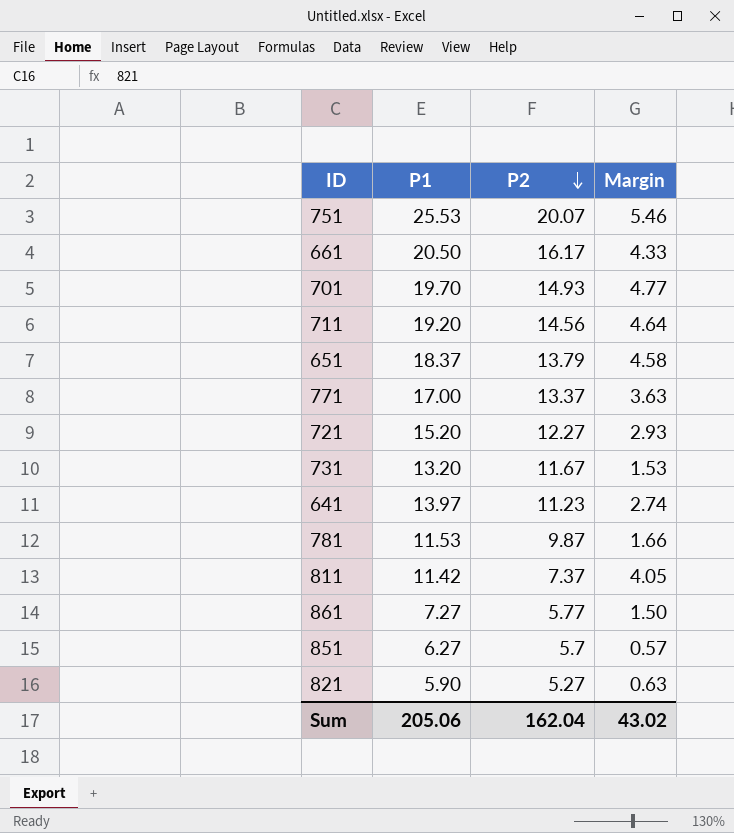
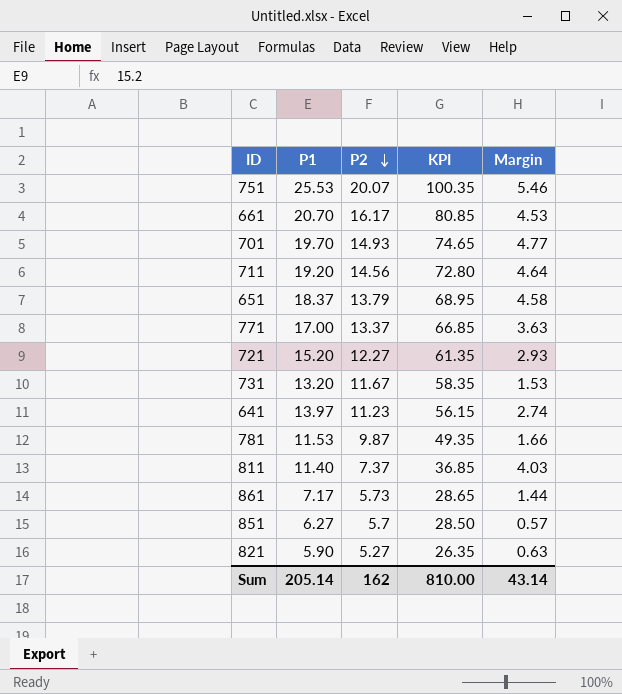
column KPI | formula: none -> [P2] * 5
661 | P1: 20.50 -> 20.70
661 | Margin: 4.33 -> 4.53
811 | P1: 11.42 -> 11.40
811 | Margin: 4.05 -> 4.03
861 | P1: 7.27 -> 7.17
861 | P2: 5.77 -> 5.73
861 | Margin: 1.50 -> 1.44
Sum | P1: 205.06 -> 205.14
Sum | P2: 162.04 -> 162
Sum | Margin: 43.02 -> 43.14

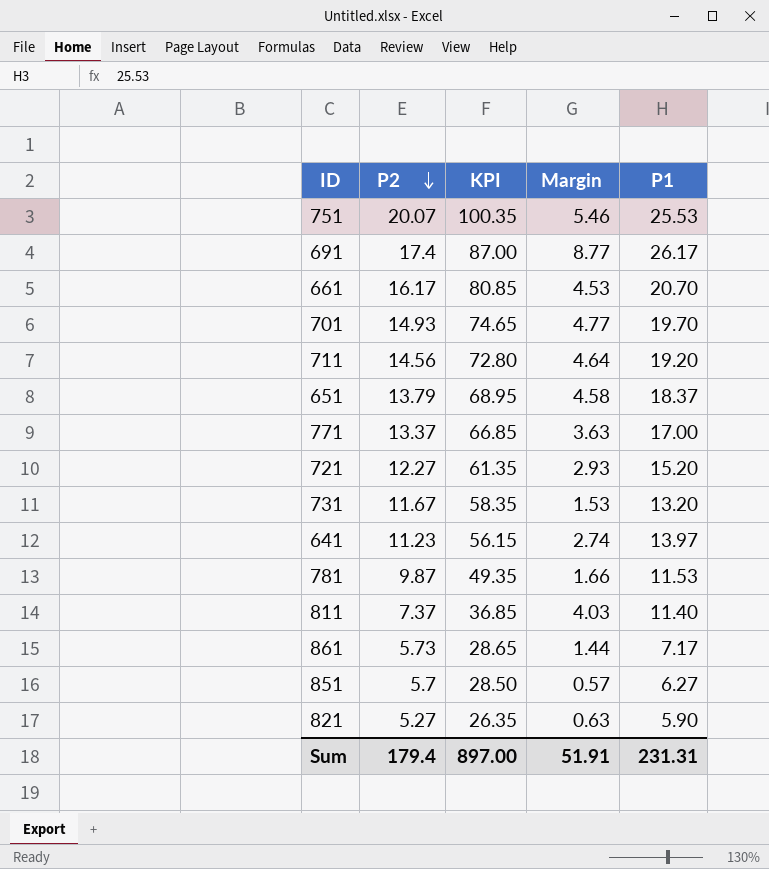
column P1 | position: 2 -> 5
row 691: none -> 17.4 | 87.00 | 8.77 | 26.17
Sum | P2: 162 -> 179.4
Sum | KPI: 810.00 -> 897.00
Sum | Margin: 43.14 -> 51.91
Sum | P1: 205.14 -> 231.31

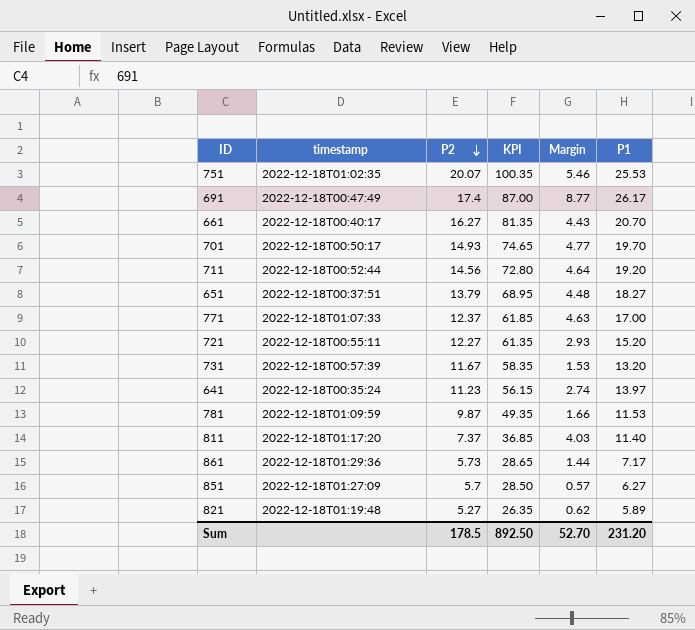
column timestamp | position: none -> 2
661 | P2: 16.17 -> 16.27
661 | KPI: 80.85 -> 81.35
661 | Margin: 4.53 -> 4.43
651 | Margin: 4.58 -> 4.48
651 | P1: 18.37 -> 18.27
771 | P2: 13.37 -> 12.37
771 | KPI: 66.85 -> 61.85
771 | Margin: 3.63 -> 4.63
821 | Margin: 0.63 -> 0.62
821 | P1: 5.90 -> 5.89
Sum | P2: 179.4 -> 178.5
Sum | KPI: 897.00 -> 892.50
Sum | Margin: 51.91 -> 52.70
Sum | P1: 231.31 -> 231.20

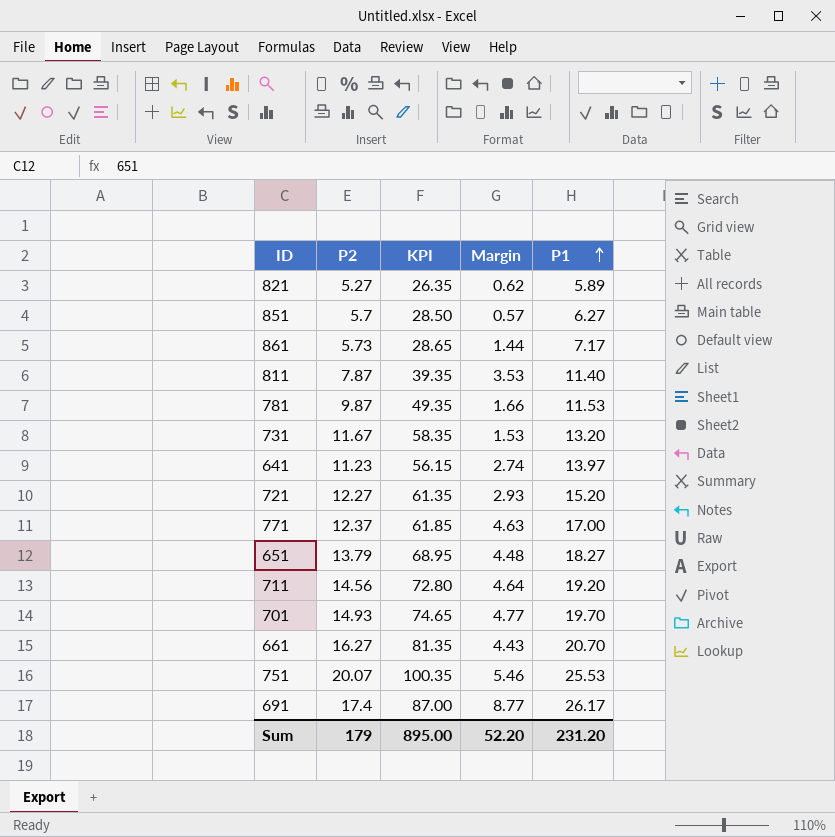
row order: P2 descending -> P1 ascending
column timestamp | position: 2 -> none
811 | P2: 7.37 -> 7.87
811 | KPI: 36.85 -> 39.35
811 | Margin: 4.03 -> 3.53
Sum | P2: 178.5 -> 179
Sum | KPI: 892.50 -> 895.00
Sum | Margin: 52.70 -> 52.20

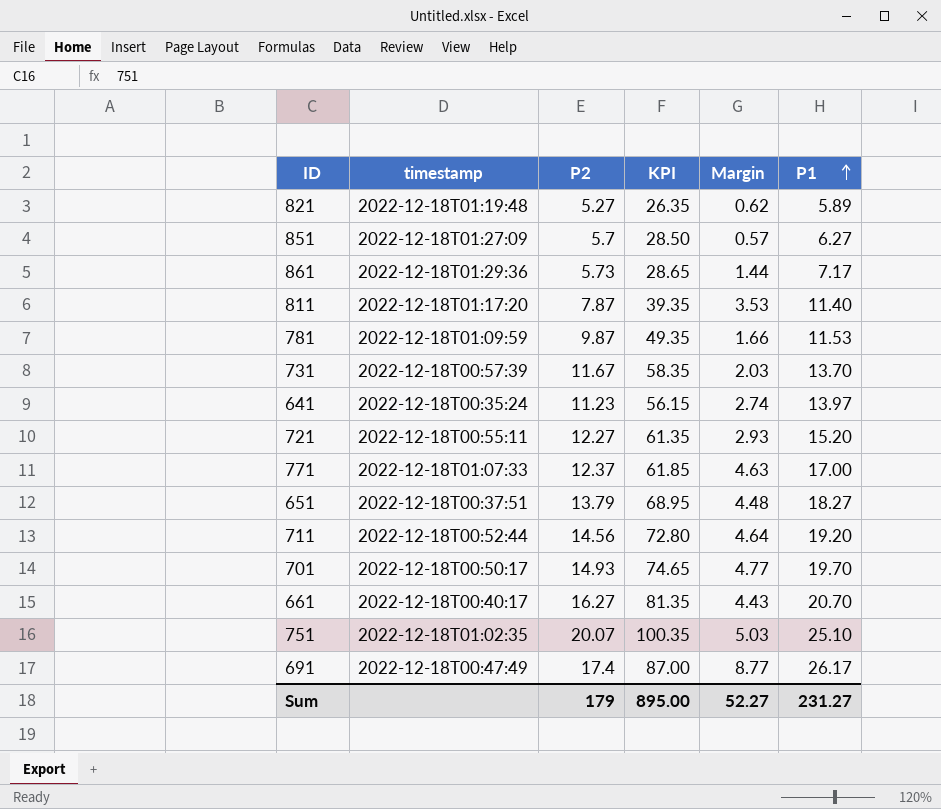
column timestamp | position: none -> 2
731 | Margin: 1.53 -> 2.03
731 | P1: 13.20 -> 13.70
751 | Margin: 5.46 -> 5.03
751 | P1: 25.53 -> 25.10
Sum | Margin: 52.20 -> 52.27
Sum | P1: 231.20 -> 231.27

